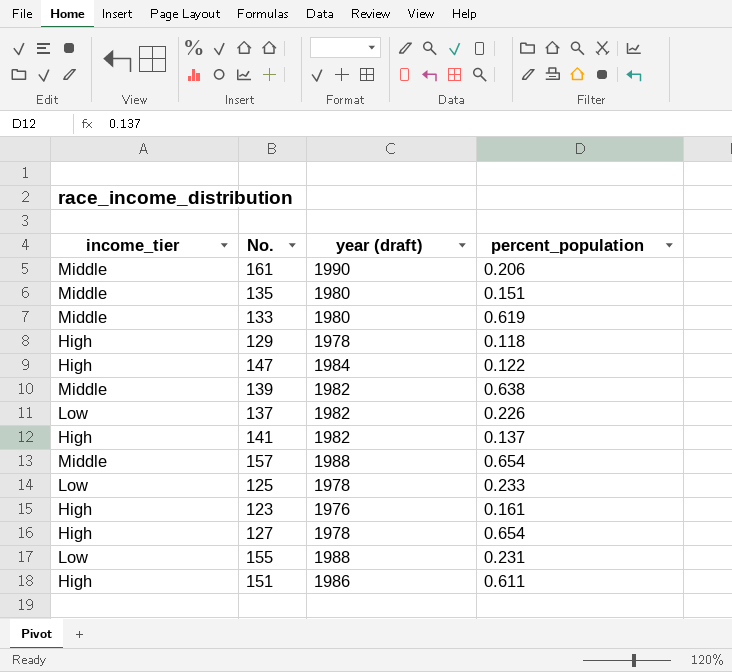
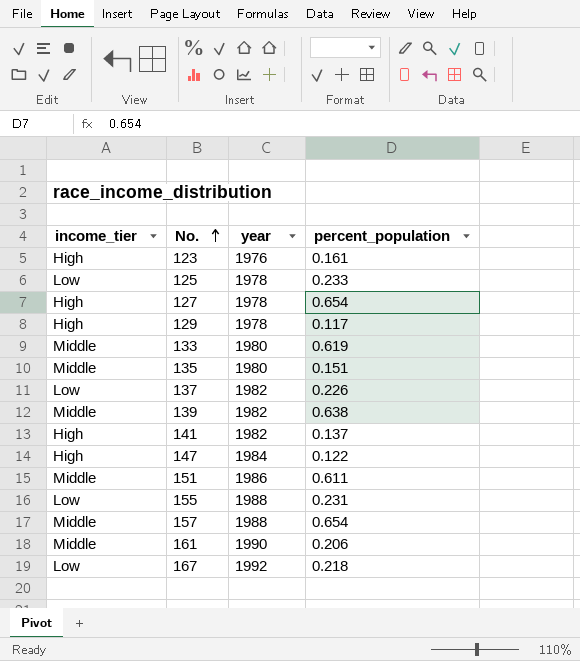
row order: none -> No. ascending
column name: year (draft) -> year
129 | percent_population: 0.118 -> 0.117
151 | income_tier: High -> Middle
row 167: none -> Low | 1992 | 0.218

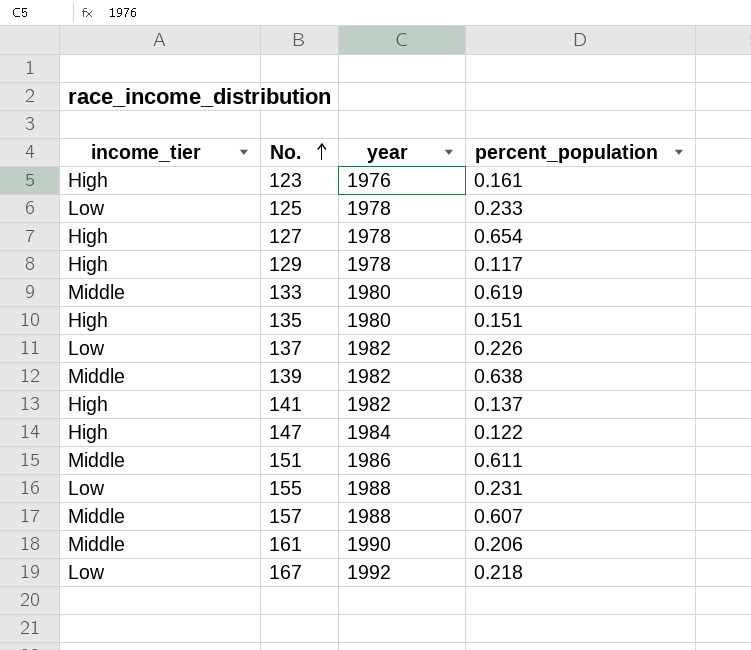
135 | income_tier: Middle -> High
157 | percent_population: 0.654 -> 0.607

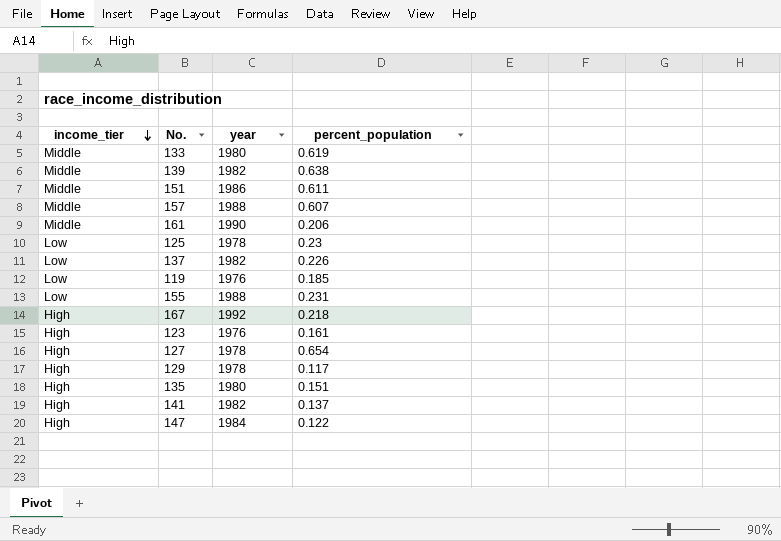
row order: No. ascending -> income_tier descending
125 | percent_population: 0.233 -> 0.23
row 119: none -> Low | 1976 | 0.185
167 | income_tier: Low -> High

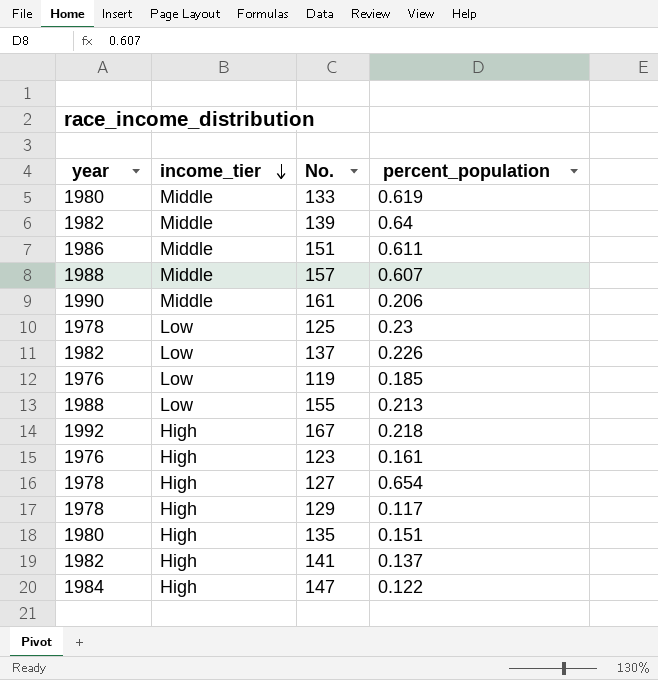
column year | position: 3 -> 1
139 | percent_population: 0.638 -> 0.64
155 | percent_population: 0.231 -> 0.213

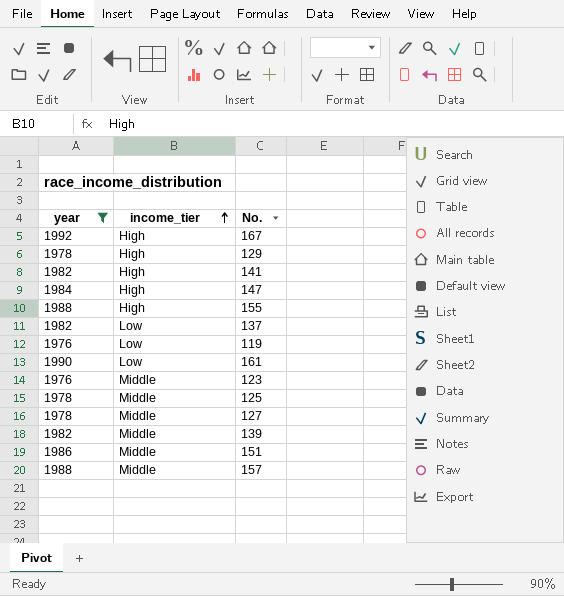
filter: none -> year != 1980
row order: income_tier descending -> income_tier ascending
column percent_population | position: 4 -> none
155 | income_tier: Low -> High
161 | income_tier: Middle -> Low
123 | income_tier: High -> Middle
125 | income_tier: Low -> Middle
127 | income_tier: High -> Middle

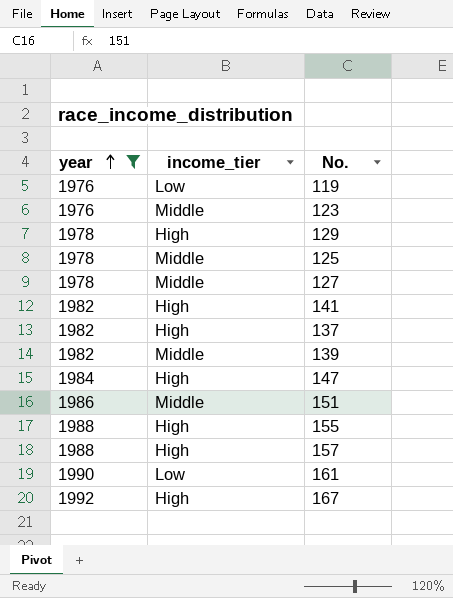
row order: income_tier ascending -> year ascending
137 | income_tier: Low -> High
157 | income_tier: Middle -> High

